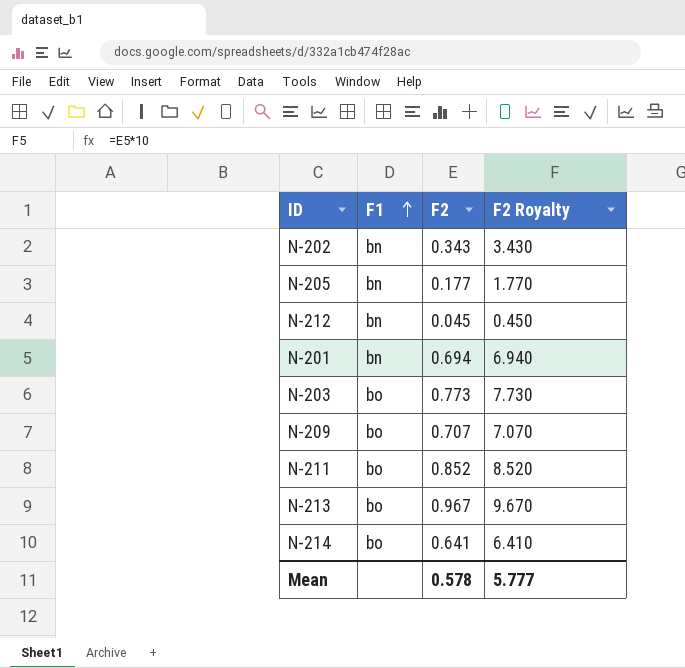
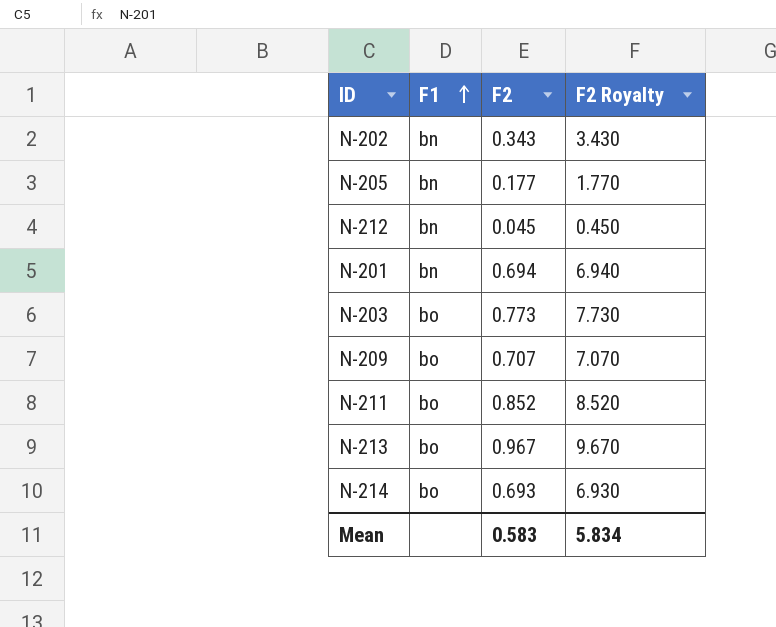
N-214 | F2: 0.641 -> 0.693
N-214 | F2 Royalty: 6.410 -> 6.930
Mean | F2: 0.578 -> 0.583
Mean | F2 Royalty: 5.777 -> 5.834

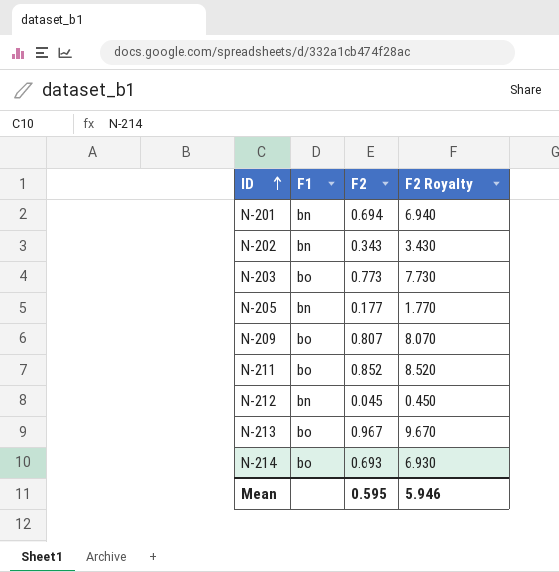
row order: F1 ascending -> ID ascending
N-209 | F2: 0.707 -> 0.807
N-209 | F2 Royalty: 7.070 -> 8.070
Mean | F2: 0.583 -> 0.595
Mean | F2 Royalty: 5.834 -> 5.946

